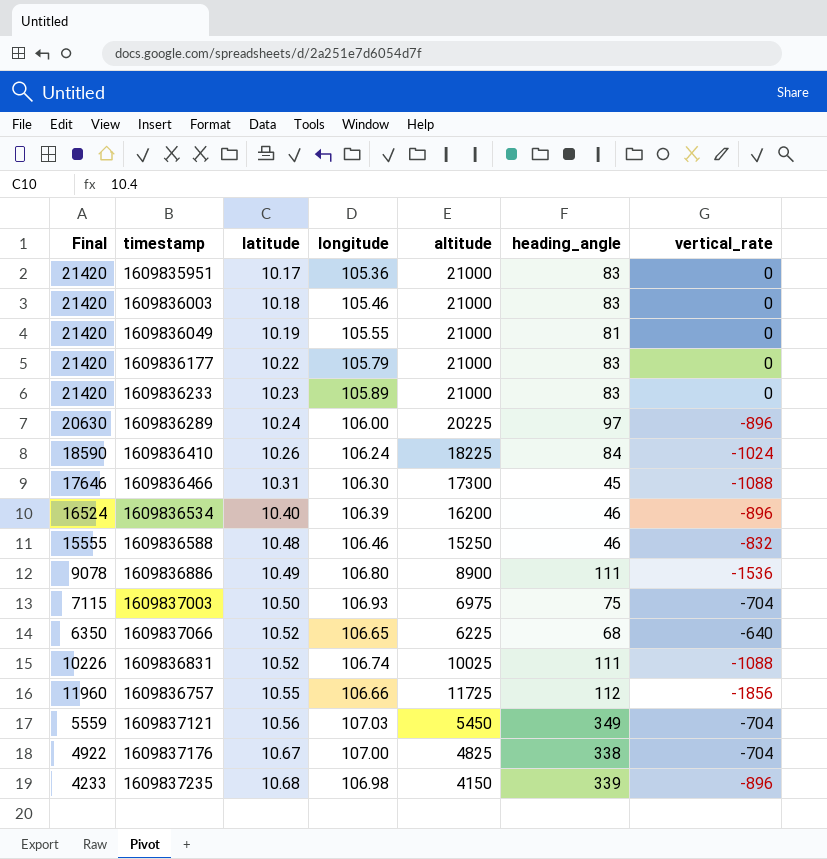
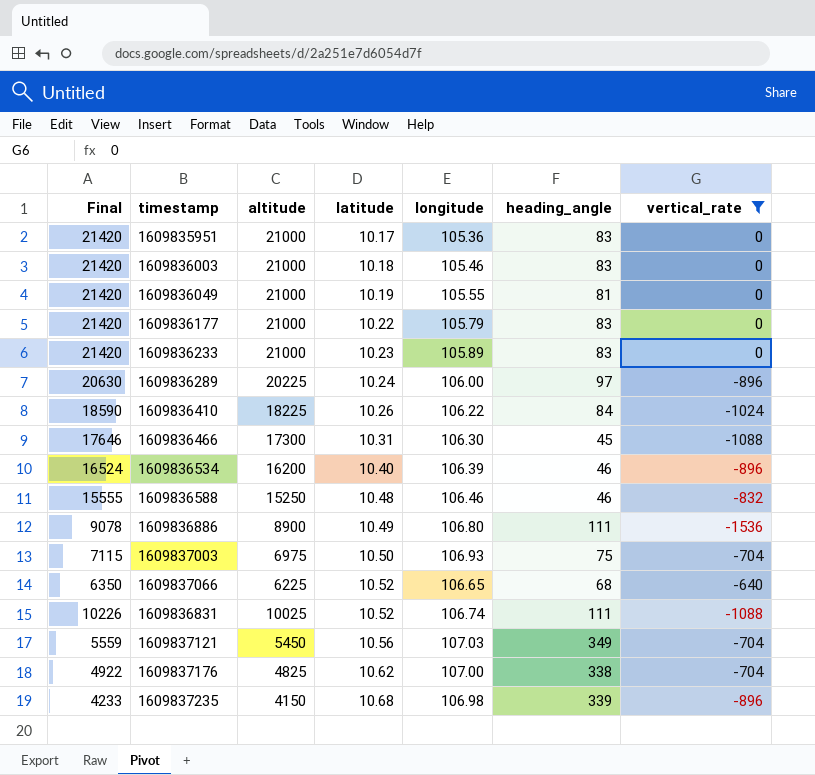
filter: none -> vertical_rate != -1856
column altitude | position: 5 -> 3
1609836410 | longitude: 106.24 -> 106.22
1609837176 | latitude: 10.67 -> 10.62

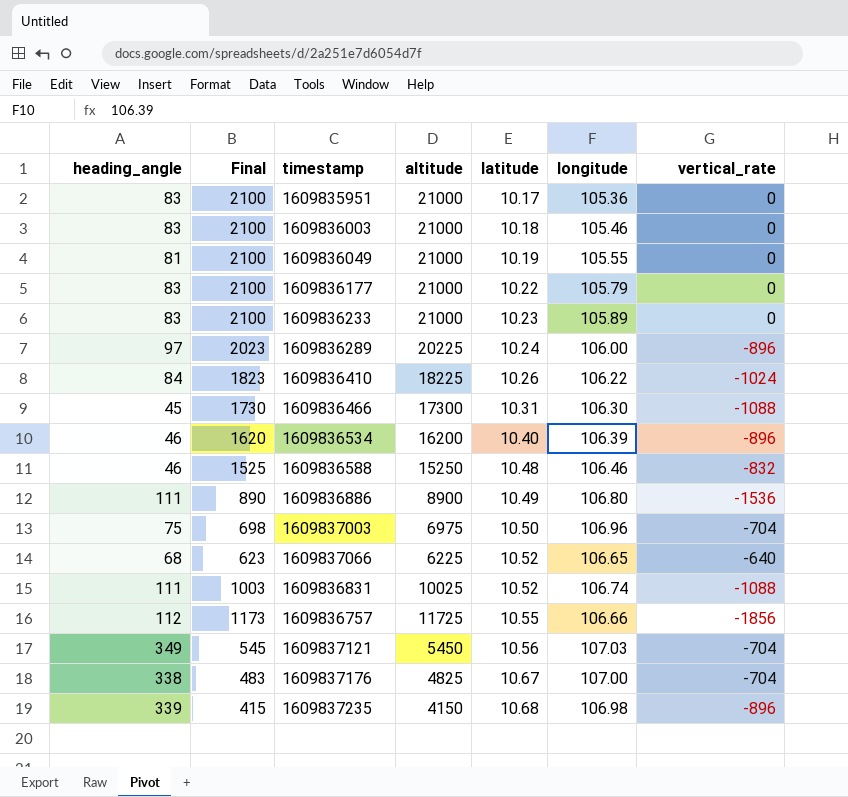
filter: vertical_rate != -1856 -> none
column heading_angle | position: 6 -> 1
column Final | formula: [altitude] * 1.02 -> [altitude] * 0.1
1609837003 | longitude: 106.93 -> 106.96
1609837176 | latitude: 10.62 -> 10.67

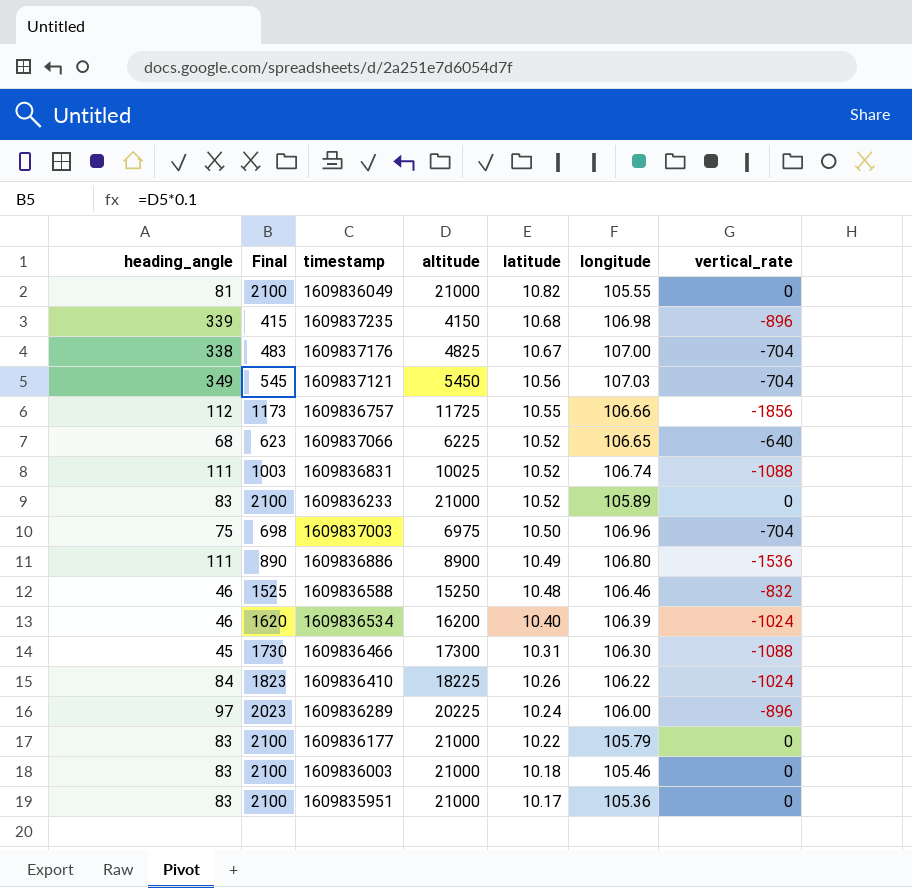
row order: latitude ascending -> latitude descending
1609836049 | latitude: 10.19 -> 10.82
1609836233 | latitude: 10.23 -> 10.52
1609836534 | vertical_rate: -896 -> -1024

